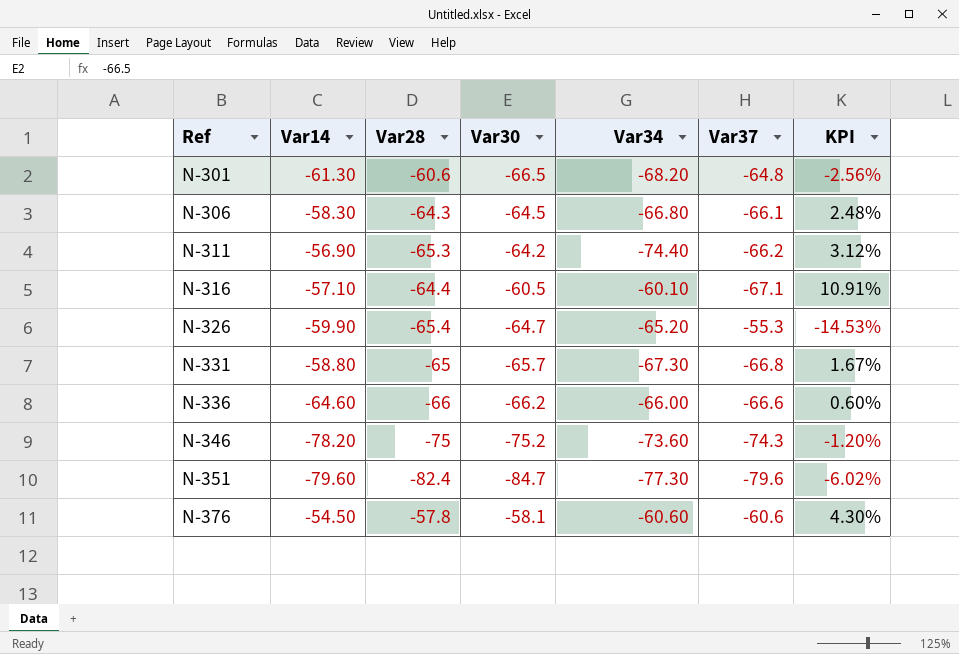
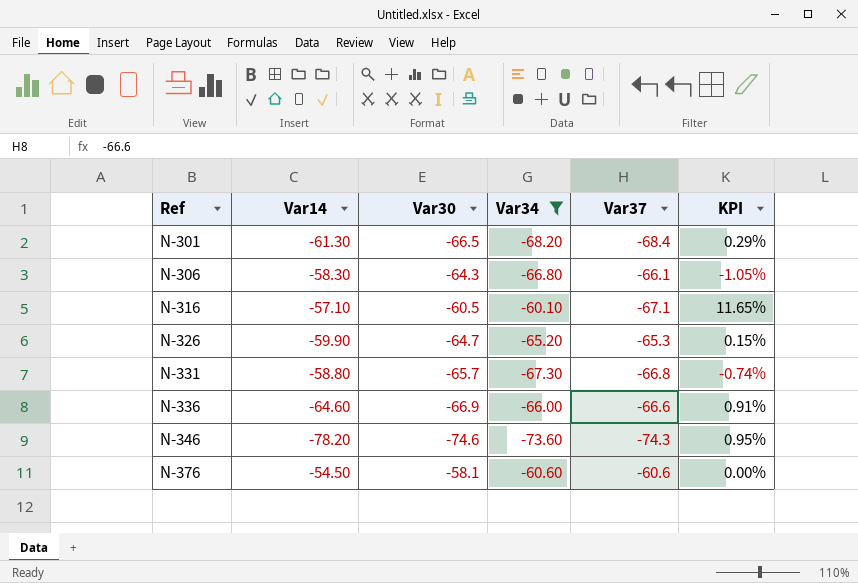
filter: none -> Var34 >= -73.60
column Var28 | position: 3 -> none
column KPI | formula: ([Var37] - [Var30]) / [Var30] -> ([Var37] - [Var34]) / [Var34]
N-301 | Var37: -64.8 -> -68.4
N-306 | Var30: -64.5 -> -64.3
N-326 | Var37: -55.3 -> -65.3
N-336 | Var30: -66.2 -> -66.9
N-346 | Var30: -75.2 -> -74.6

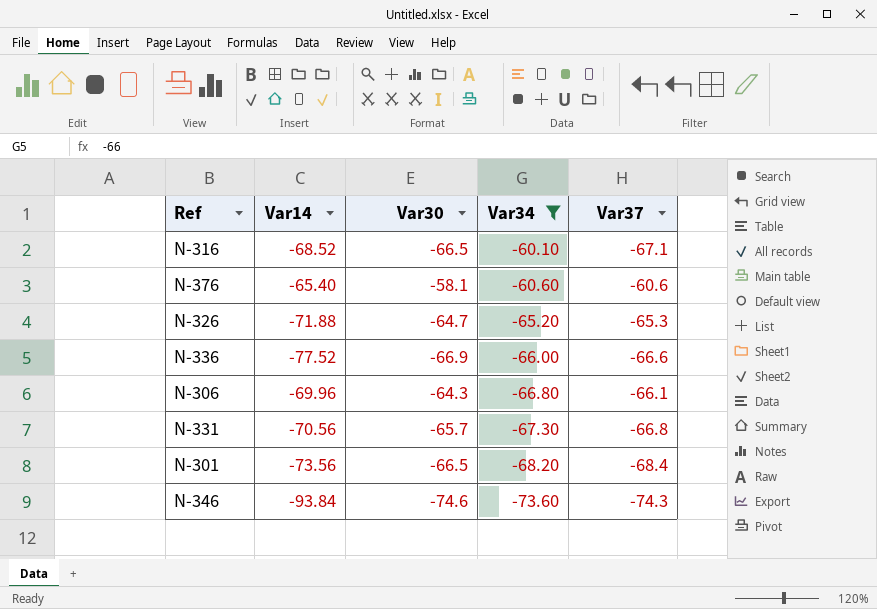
row order: Ref ascending -> Var34 descending
column KPI | formula: ([Var37] - [Var34]) / [Var34] -> none
N-316 | Var14: -57.10 -> -68.52
N-316 | Var30: -60.5 -> -66.5
N-376 | Var14: -54.50 -> -65.40
N-326 | Var14: -59.90 -> -71.88
N-336 | Var14: -64.60 -> -77.52
N-306 | Var14: -58.30 -> -69.96
N-331 | Var14: -58.80 -> -70.56
N-301 | Var14: -61.30 -> -73.56
N-346 | Var14: -78.20 -> -93.84

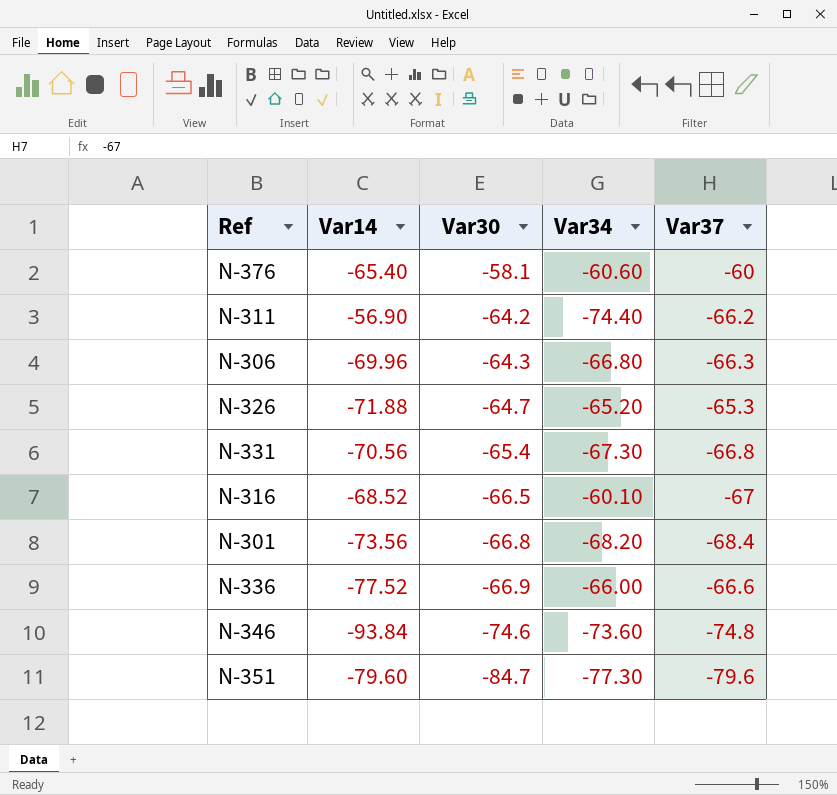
filter: Var34 >= -73.60 -> none
row order: Var34 descending -> Var30 descending
N-376 | Var37: -60.6 -> -60
N-306 | Var37: -66.1 -> -66.3
N-331 | Var30: -65.7 -> -65.4
N-316 | Var37: -67.1 -> -67
N-301 | Var30: -66.5 -> -66.8
N-346 | Var37: -74.3 -> -74.8

